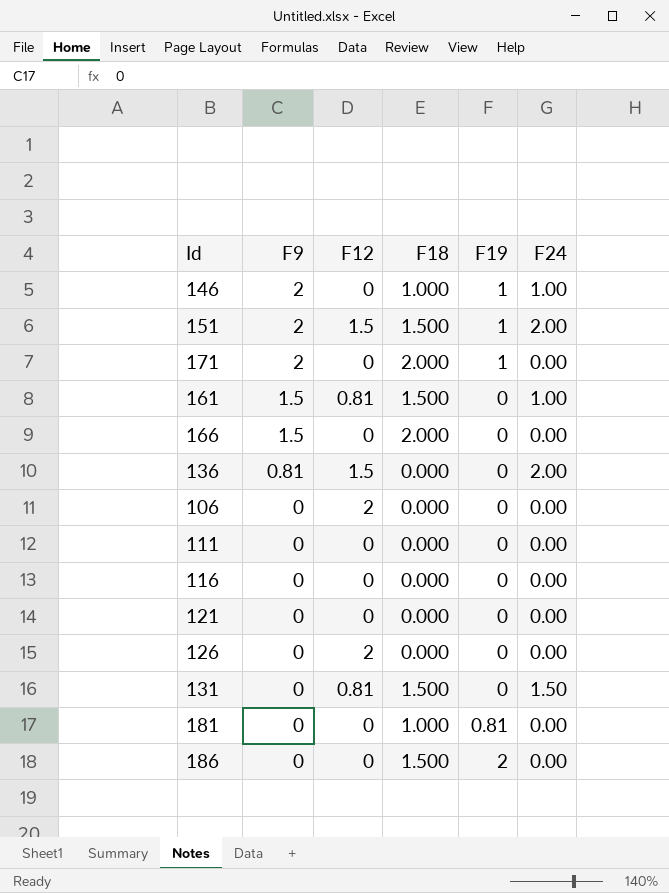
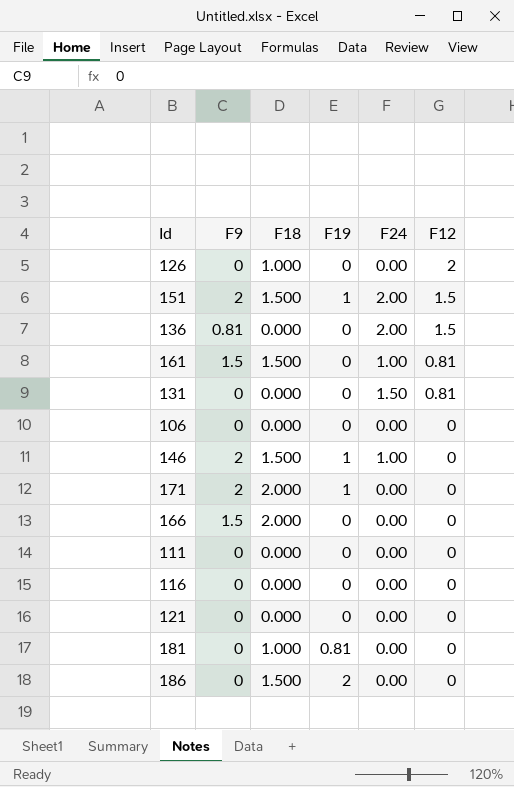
row order: F9 descending -> F12 descending
column F12 | position: 3 -> 6
126 | F18: 0.000 -> 1.000
131 | F18: 1.500 -> 0.000
106 | F12: 2 -> 0
146 | F18: 1.000 -> 1.500

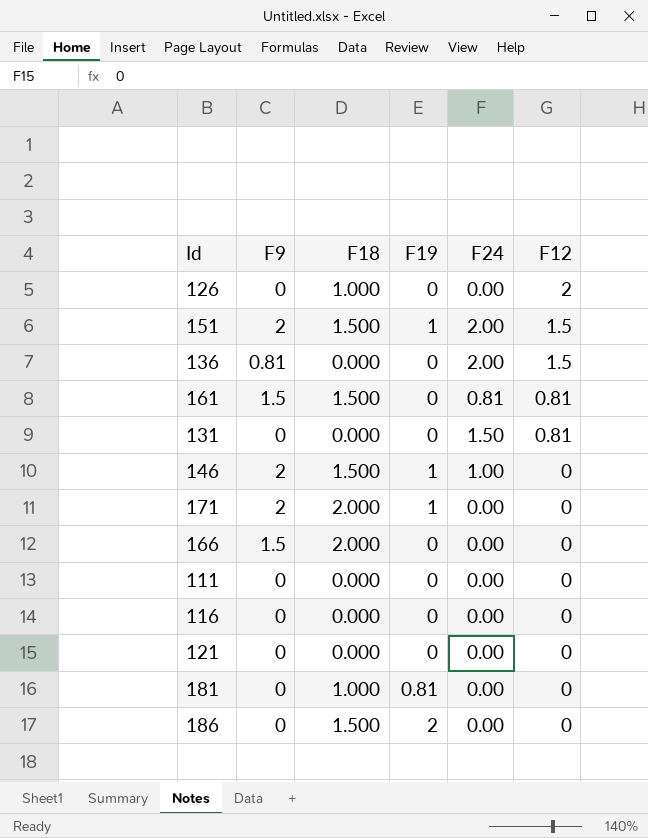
row 106: 0 | 0.000 | 0 | 0.00 | 0 -> none
161 | F24: 1.00 -> 0.81

